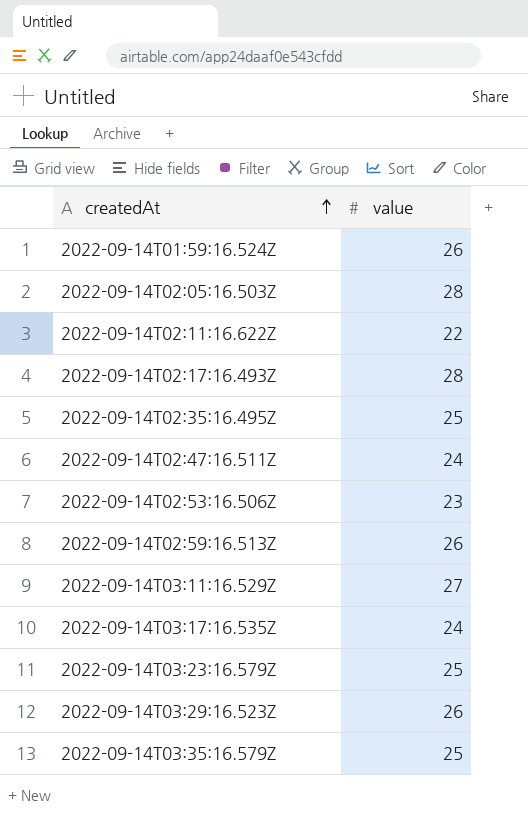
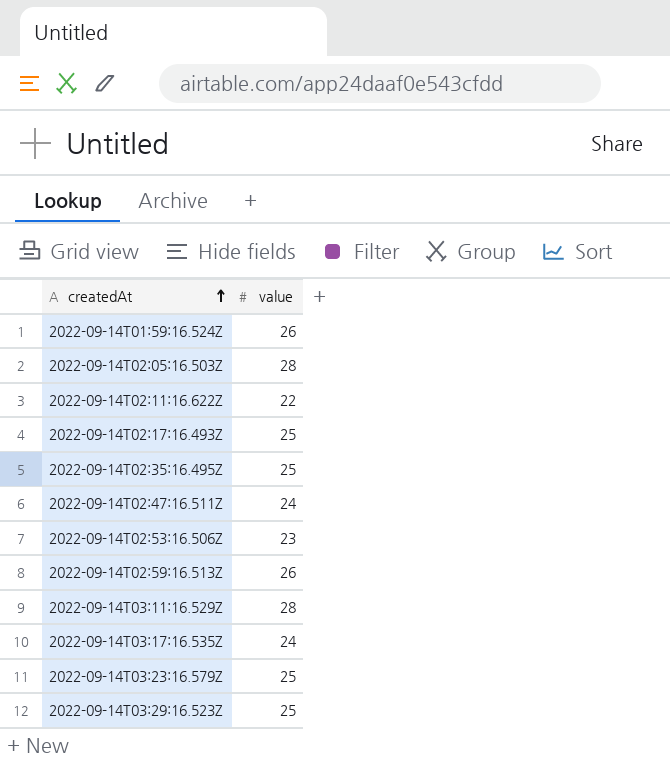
row 2022-09-14T03:35:16.579Z: 25 -> none
2022-09-14T02:17:16.493Z | value: 28 -> 25
2022-09-14T03:11:16.529Z | value: 27 -> 28
2022-09-14T03:29:16.523Z | value: 26 -> 25

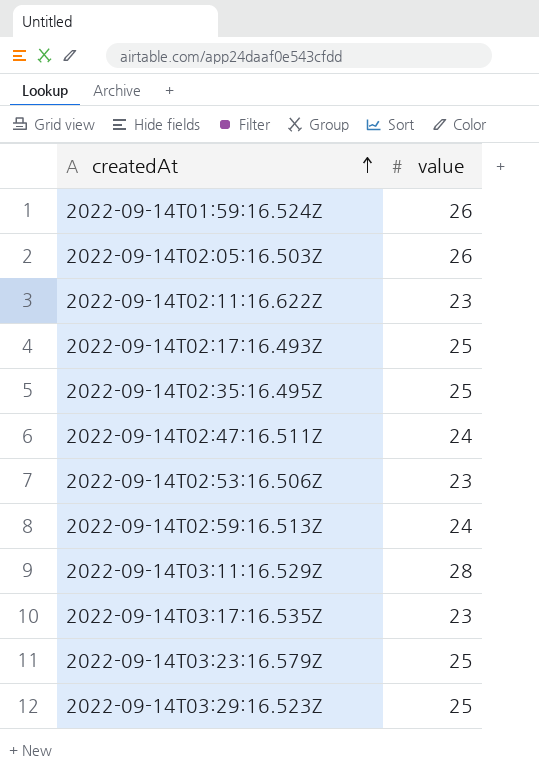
2022-09-14T02:05:16.503Z | value: 28 -> 26
2022-09-14T02:11:16.622Z | value: 22 -> 23
2022-09-14T02:59:16.513Z | value: 26 -> 24
2022-09-14T03:17:16.535Z | value: 24 -> 23

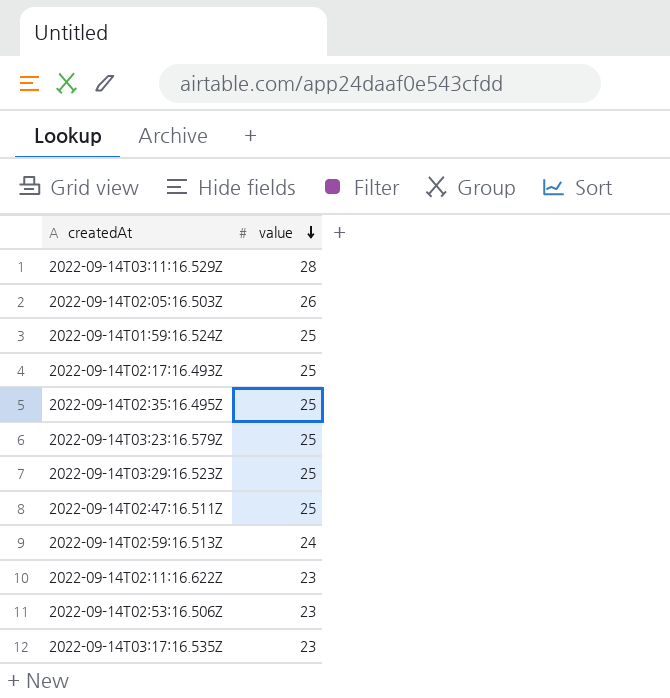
row order: createdAt ascending -> value descending
2022-09-14T01:59:16.524Z | value: 26 -> 25
2022-09-14T02:47:16.511Z | value: 24 -> 25

